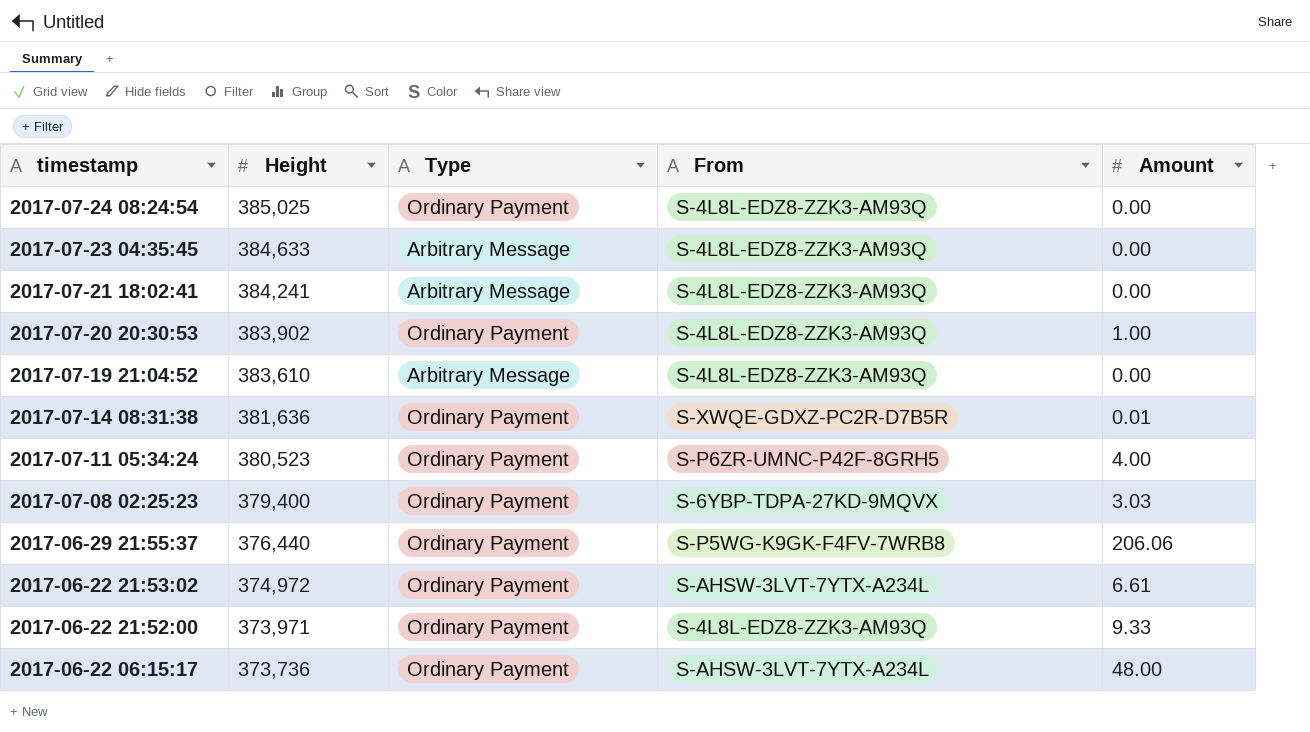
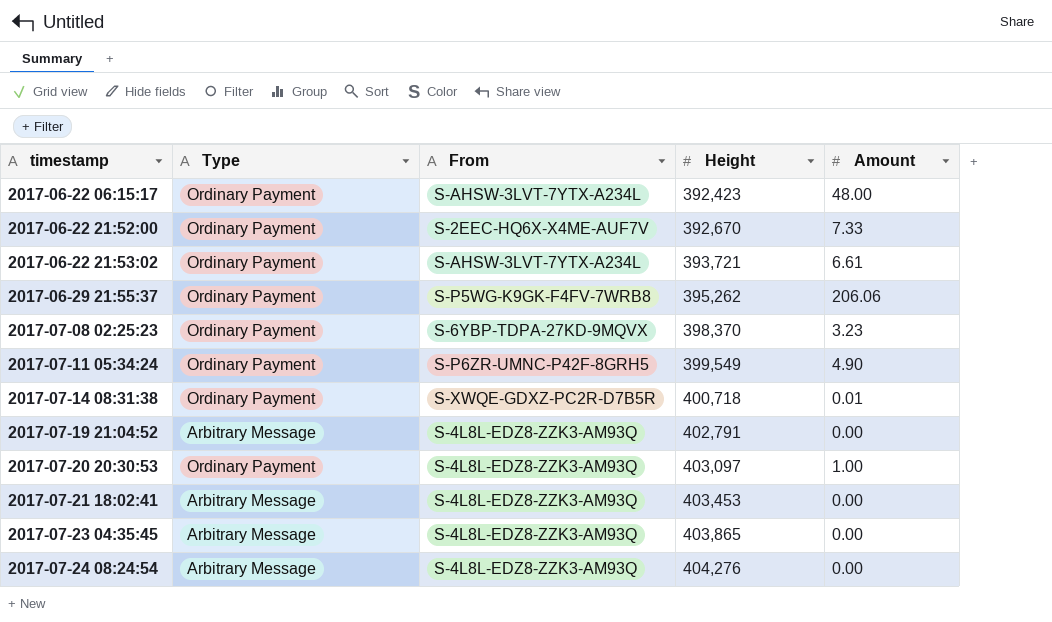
row order: timestamp descending -> timestamp ascending
column Height | position: 2 -> 4
2017-06-22 06:15:17 | Height: 373,736 -> 392,423
2017-06-22 21:52:00 | From: S-4L8L-EDZ8-ZZK3-AM93Q -> S-2EEC-HQ6X-X4ME-AUF7V
2017-06-22 21:52:00 | Height: 373,971 -> 392,670
2017-06-22 21:52:00 | Amount: 9.33 -> 7.33
2017-06-22 21:53:02 | Height: 374,972 -> 393,721
2017-06-29 21:55:37 | Height: 376,440 -> 395,262
2017-07-08 02:25:23 | Height: 379,400 -> 398,370
2017-07-08 02:25:23 | Amount: 3.03 -> 3.23
2017-07-11 05:34:24 | Height: 380,523 -> 399,549
2017-07-11 05:34:24 | Amount: 4.00 -> 4.90
2017-07-14 08:31:38 | Height: 381,636 -> 400,718
2017-07-19 21:04:52 | Height: 383,610 -> 402,791
2017-07-20 20:30:53 | Height: 383,902 -> 403,097
2017-07-21 18:02:41 | Height: 384,241 -> 403,453
2017-07-23 04:35:45 | Height: 384,633 -> 403,865
2017-07-24 08:24:54 | Type: Ordinary Payment -> Arbitrary Message
2017-07-24 08:24:54 | Height: 385,025 -> 404,276

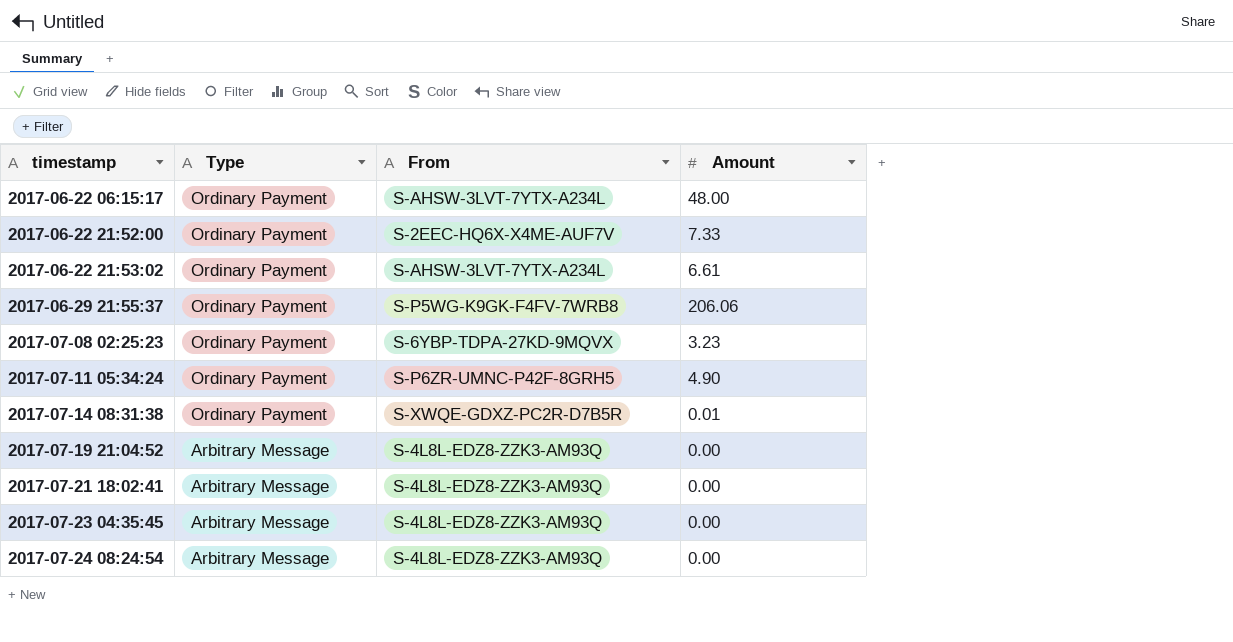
column Height | position: 4 -> none
row 2017-07-20 20:30:53: Ordinary Payment | S-4L8L-EDZ8-ZZK3-AM93Q | 403,097 | 1.00 -> none

